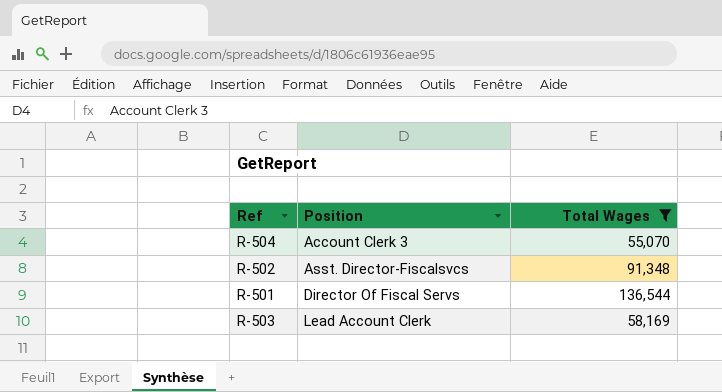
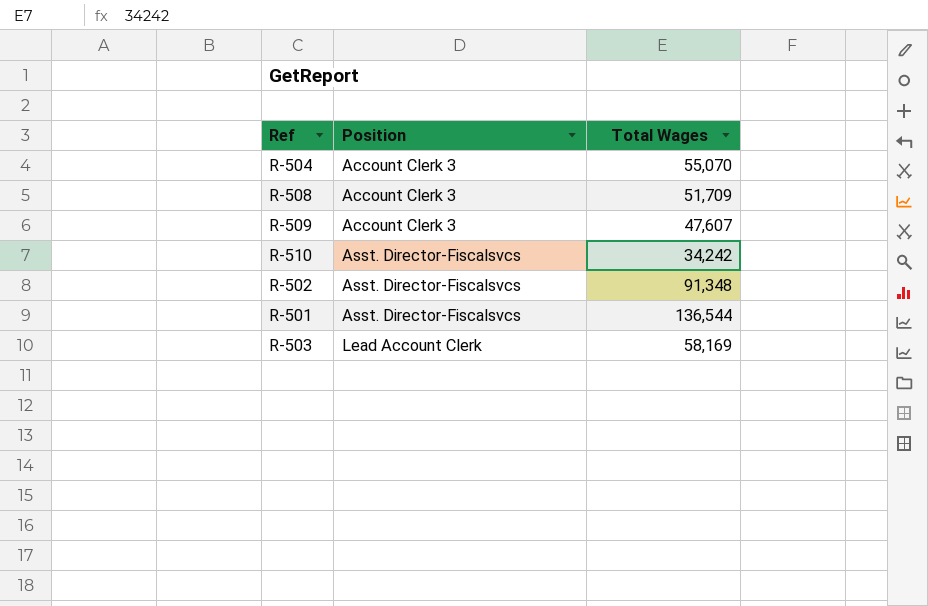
filter: Total Wages >= 55,070 -> none
R-501 | Position: Director Of Fiscal Servs -> Asst. Director-Fiscalsvcs

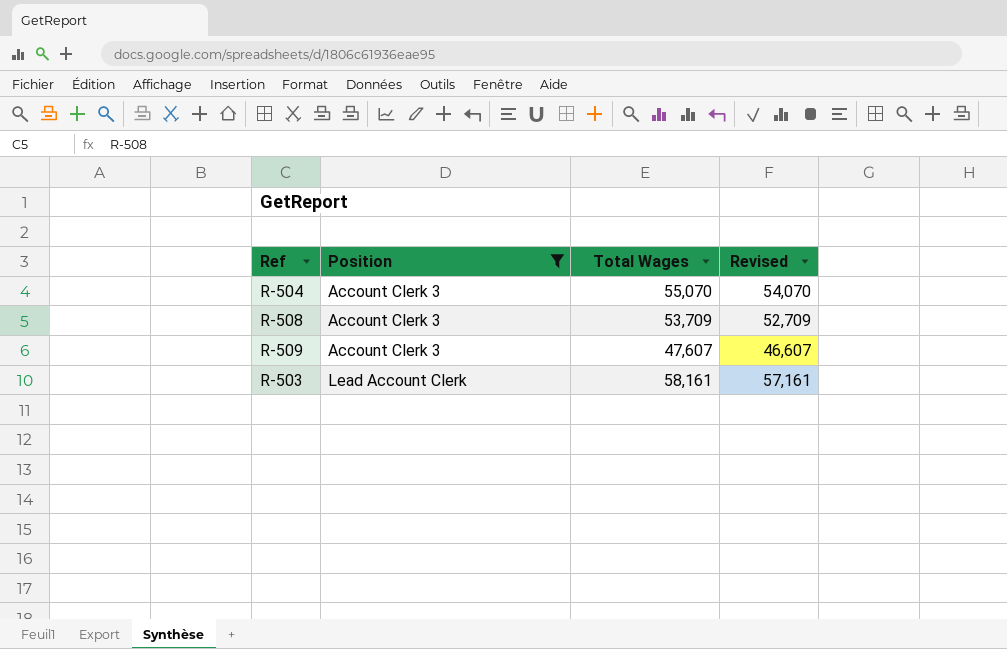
filter: none -> Position != Asst. Director-Fiscalsvcs
column Revised | formula: none -> [Total Wages] - 1000
R-508 | Total Wages: 51,709 -> 53,709
R-503 | Total Wages: 58,169 -> 58,161

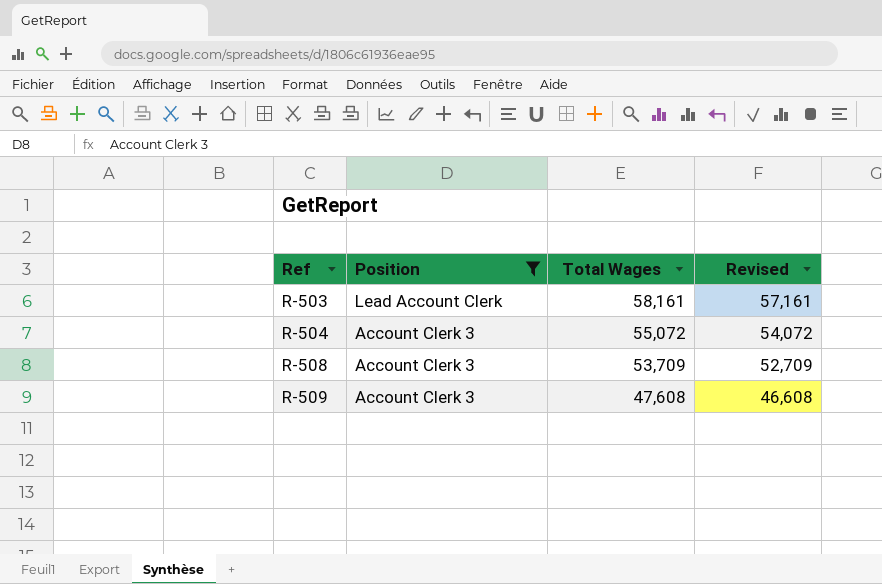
row order: Position ascending -> Ref ascending
R-504 | Total Wages: 55,070 -> 55,072
R-504 | Revised: 54,070 -> 54,072
R-509 | Total Wages: 47,607 -> 47,608
R-509 | Revised: 46,607 -> 46,608

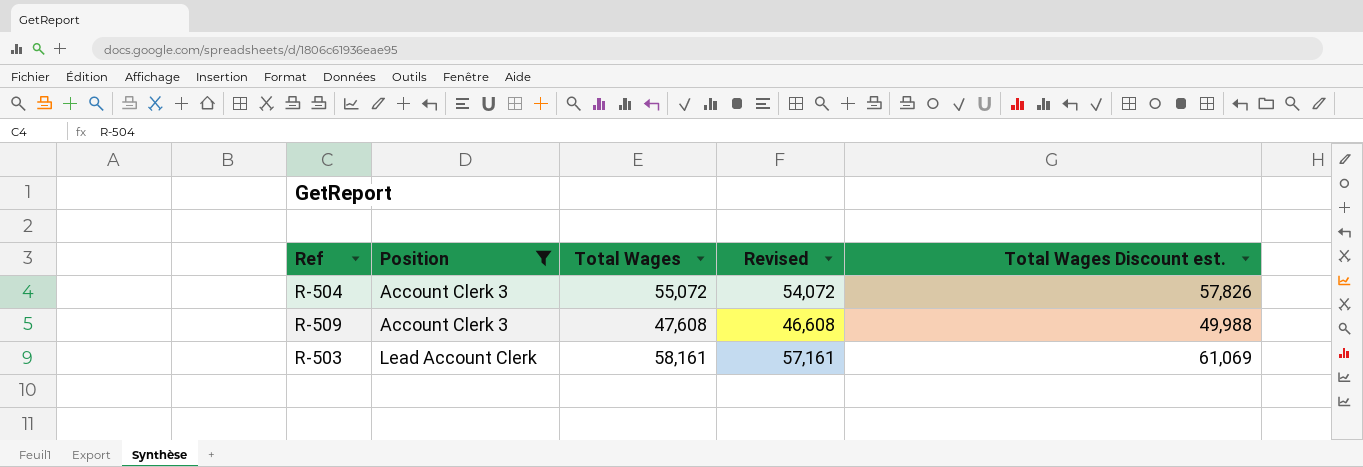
row order: Ref ascending -> Position ascending
column Total Wages Discount est. | formula: none -> [Total Wages] * 1.05
row R-508: Account Clerk 3 | 53,709 | 52,709 -> none

